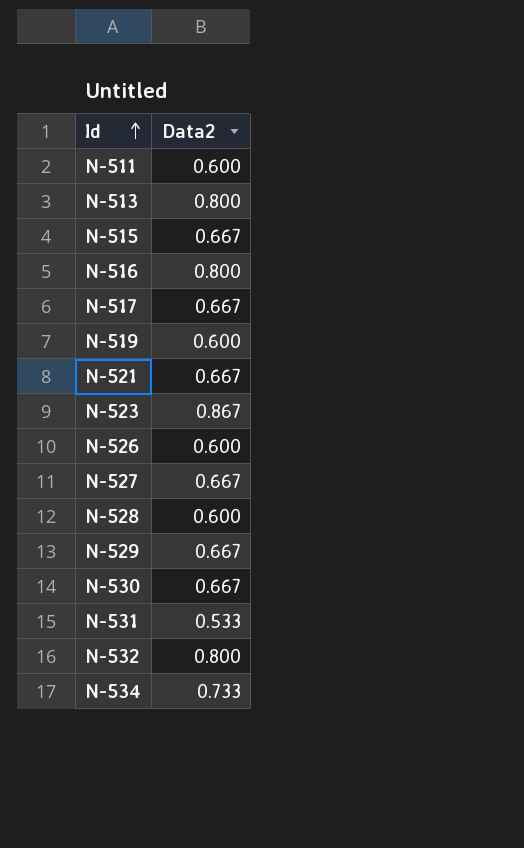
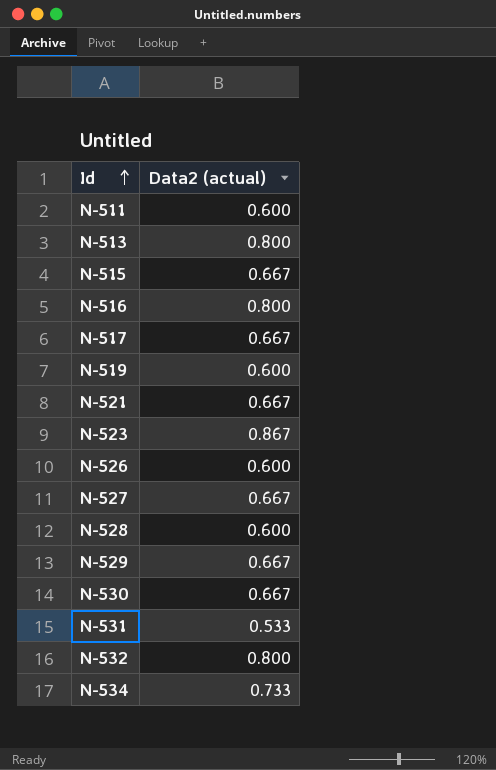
column name: Data2 -> Data2 (actual)

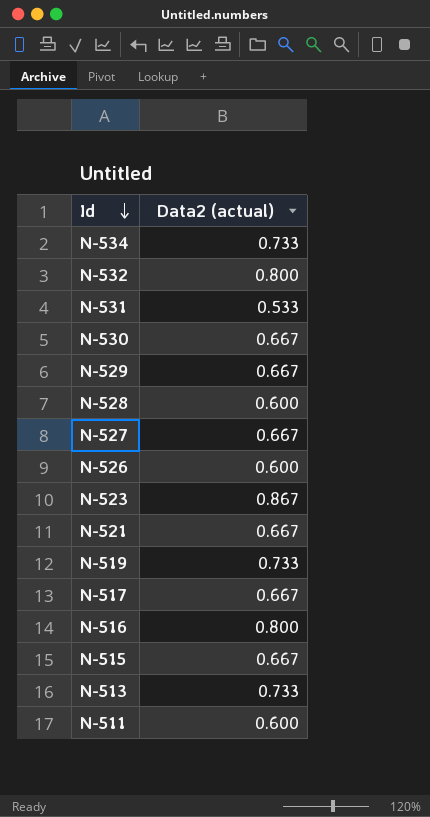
row order: Id ascending -> Id descending
N-519 | Data2 (actual): 0.600 -> 0.733
N-513 | Data2 (actual): 0.800 -> 0.733

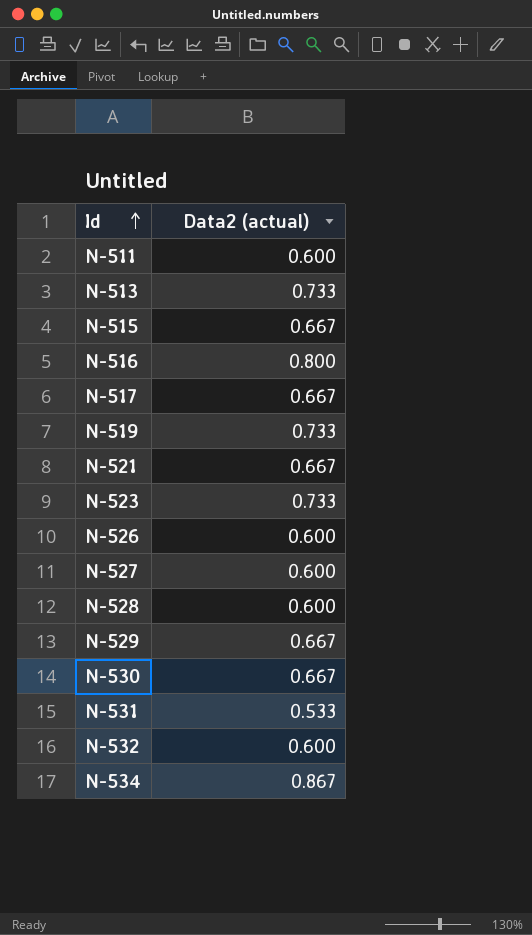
row order: Id descending -> Id ascending
N-523 | Data2 (actual): 0.867 -> 0.733
N-527 | Data2 (actual): 0.667 -> 0.600
N-532 | Data2 (actual): 0.800 -> 0.600
N-534 | Data2 (actual): 0.733 -> 0.867

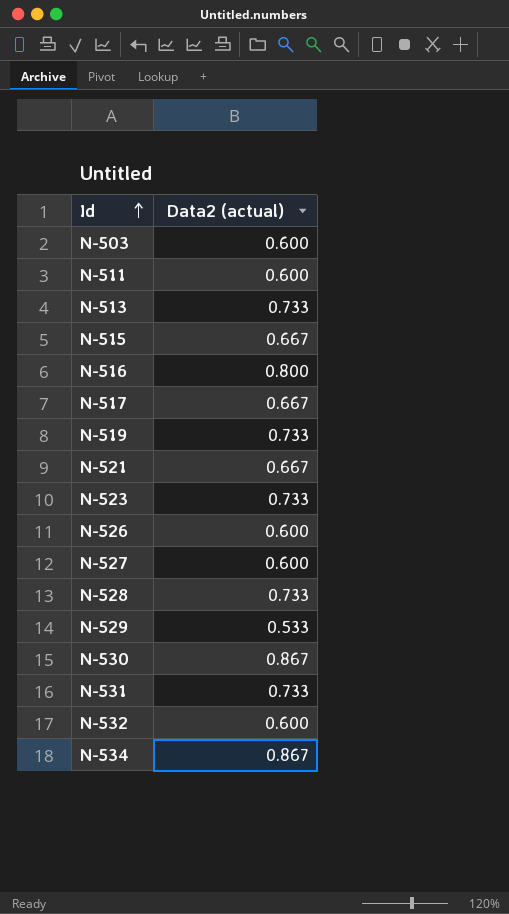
row N-503: none -> 0.600
N-528 | Data2 (actual): 0.600 -> 0.733
N-529 | Data2 (actual): 0.667 -> 0.533
N-530 | Data2 (actual): 0.667 -> 0.867
N-531 | Data2 (actual): 0.533 -> 0.733

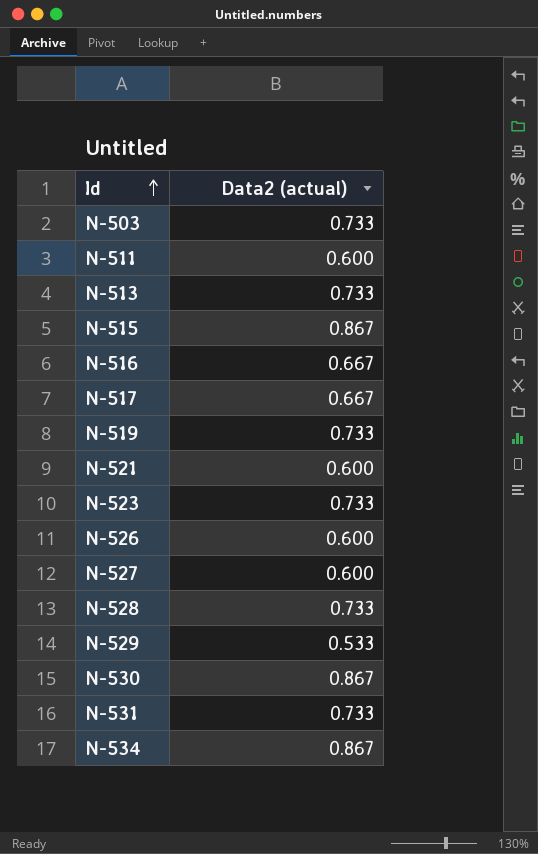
row N-532: 0.600 -> none
N-503 | Data2 (actual): 0.600 -> 0.733
N-515 | Data2 (actual): 0.667 -> 0.867
N-516 | Data2 (actual): 0.800 -> 0.667
N-521 | Data2 (actual): 0.667 -> 0.600

